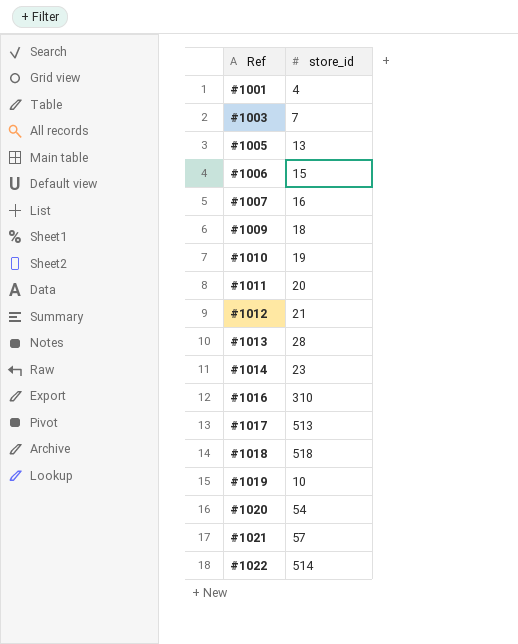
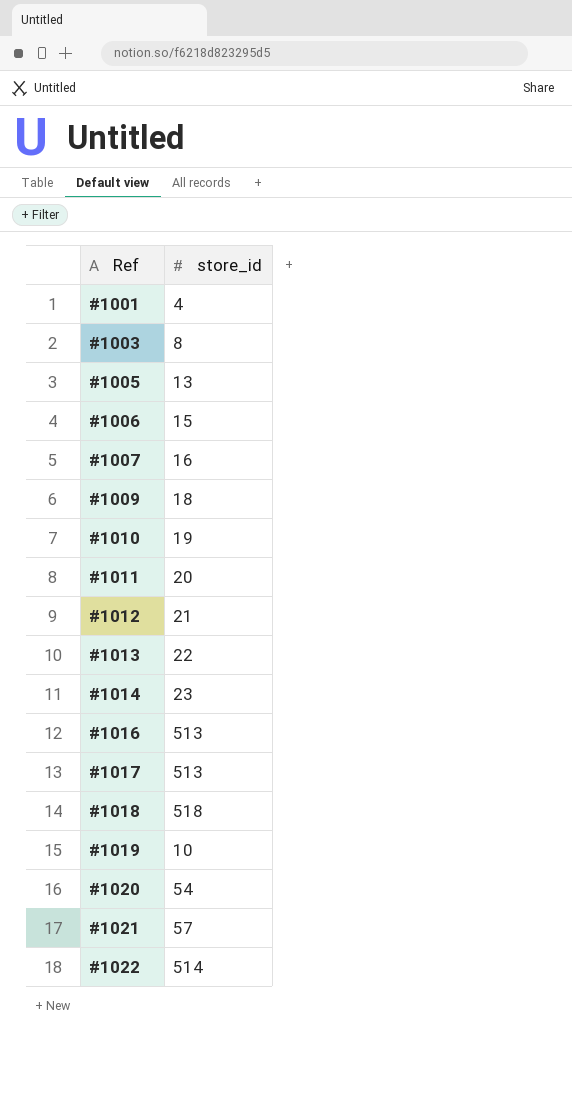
#1003 | store_id: 7 -> 8
#1013 | store_id: 28 -> 22
#1016 | store_id: 310 -> 513

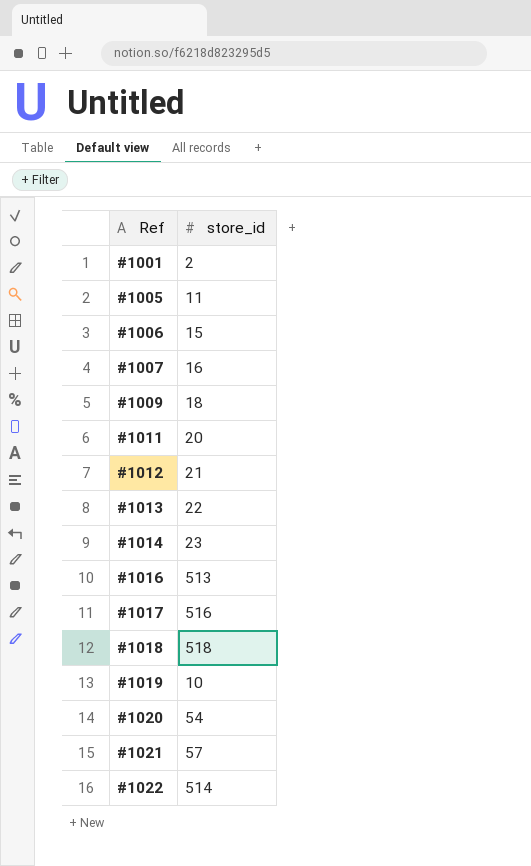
row #1003: 8 -> none
row #1010: 19 -> none
#1001 | store_id: 4 -> 2
#1005 | store_id: 13 -> 11
#1017 | store_id: 513 -> 516

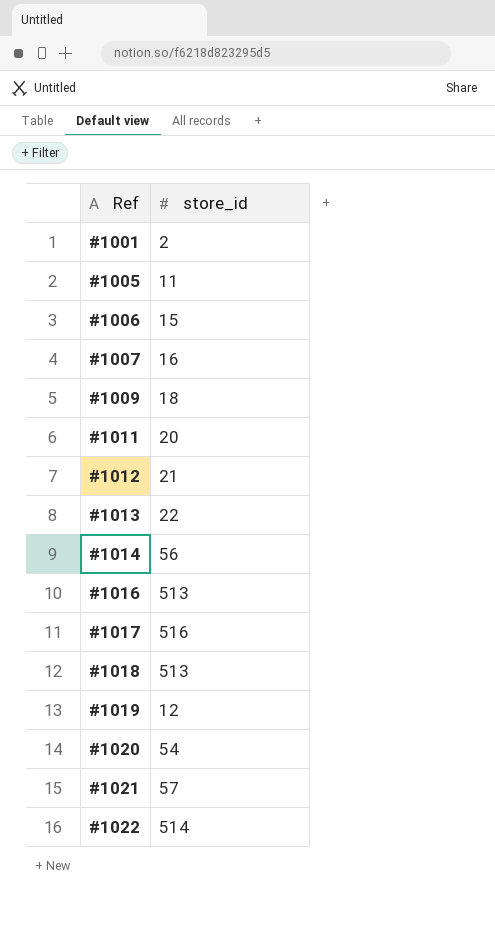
#1014 | store_id: 23 -> 56
#1018 | store_id: 518 -> 513
#1019 | store_id: 10 -> 12

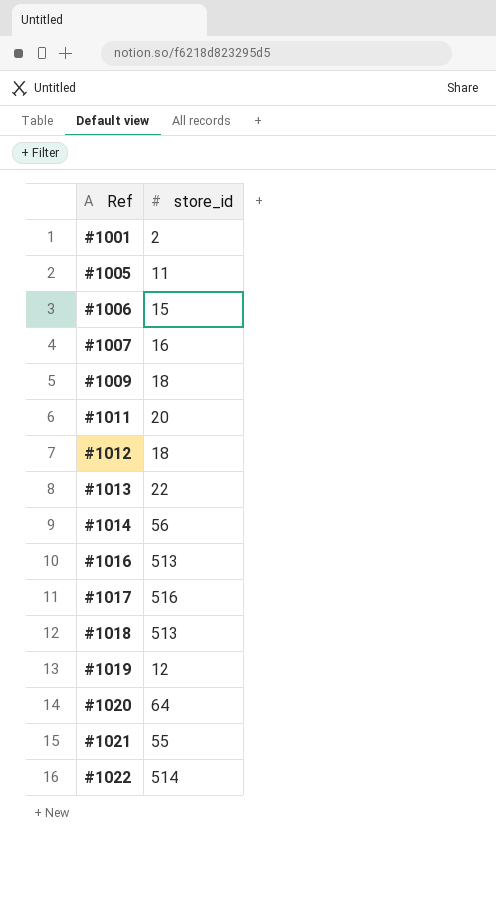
#1012 | store_id: 21 -> 18
#1020 | store_id: 54 -> 64
#1021 | store_id: 57 -> 55

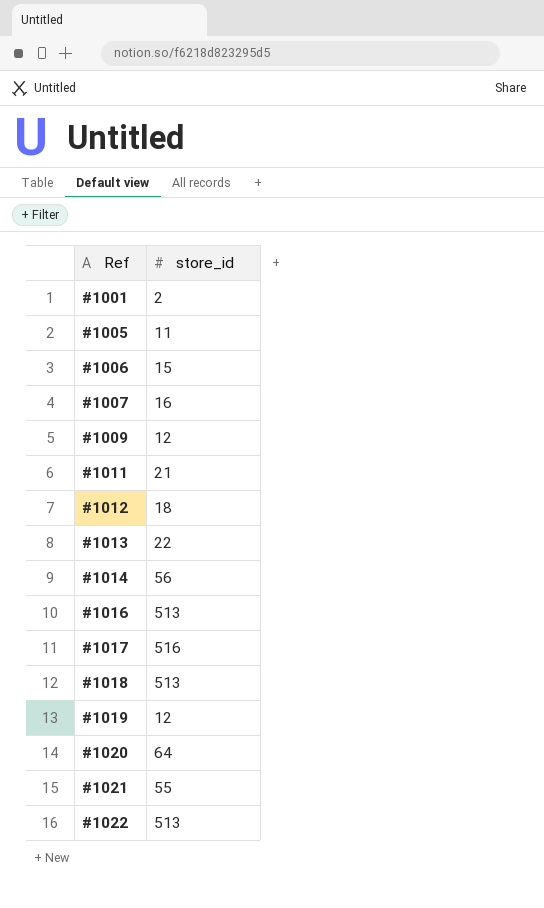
#1009 | store_id: 18 -> 12
#1011 | store_id: 20 -> 21
#1022 | store_id: 514 -> 513

